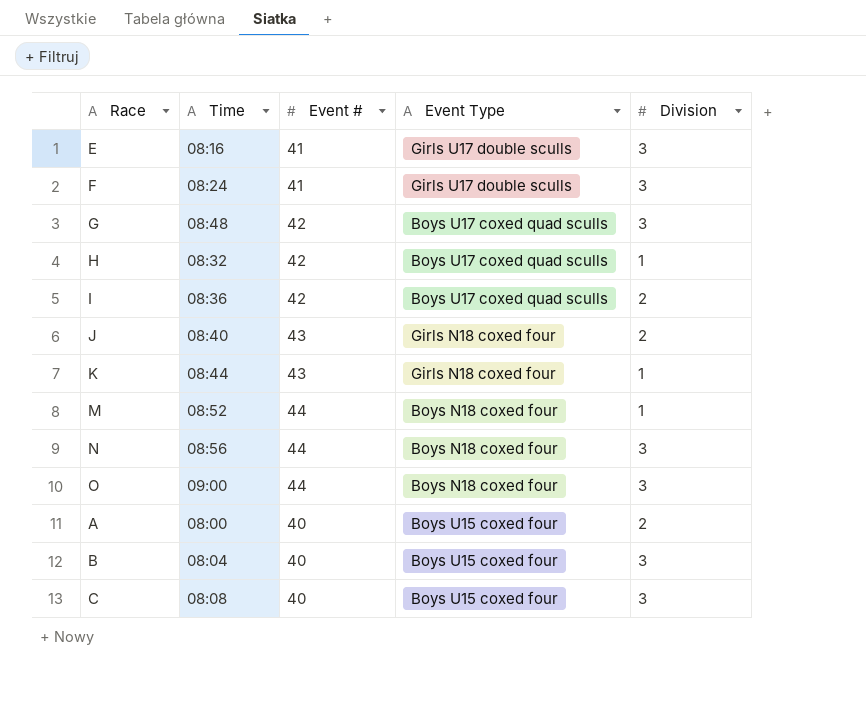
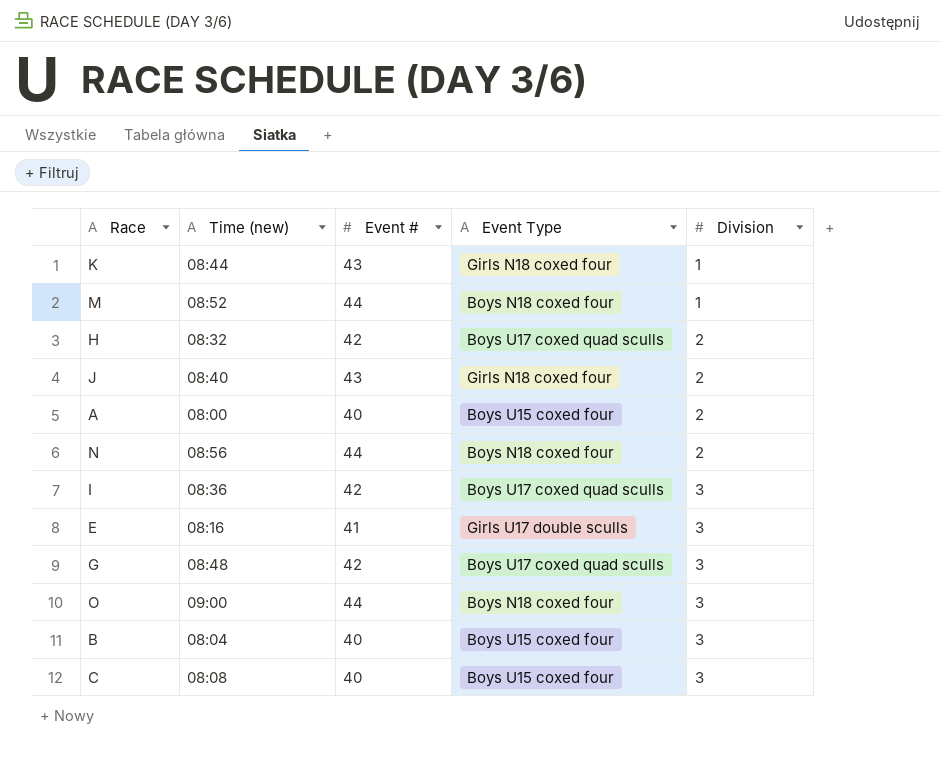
row order: none -> Division ascending
column name: Time -> Time (new)
row F: 08:24 | 41 | Girls U17 double sculls | 3 -> none
H | Division: 1 -> 2
N | Division: 3 -> 2
I | Division: 2 -> 3

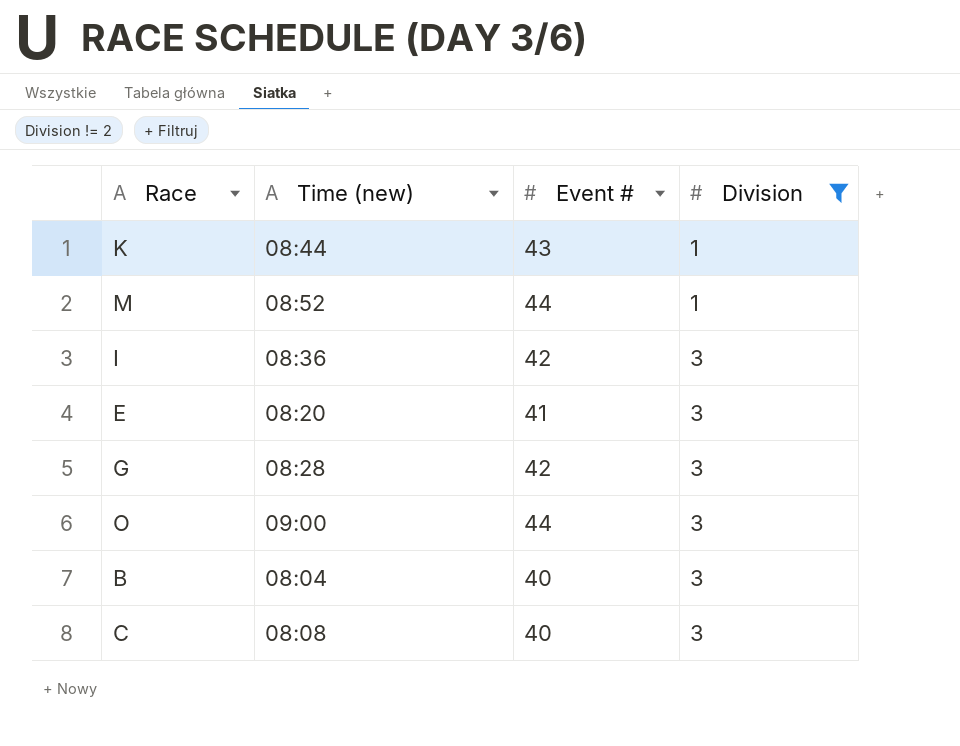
filter: none -> Division != 2
column Event Type | position: 4 -> none
E | Time (new): 08:16 -> 08:20
G | Time (new): 08:48 -> 08:28

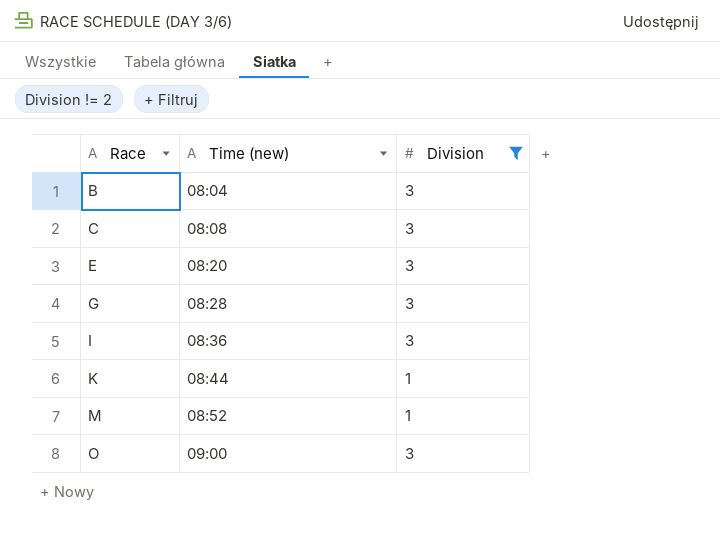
row order: Division ascending -> Race ascending
column Event # | position: 3 -> none

